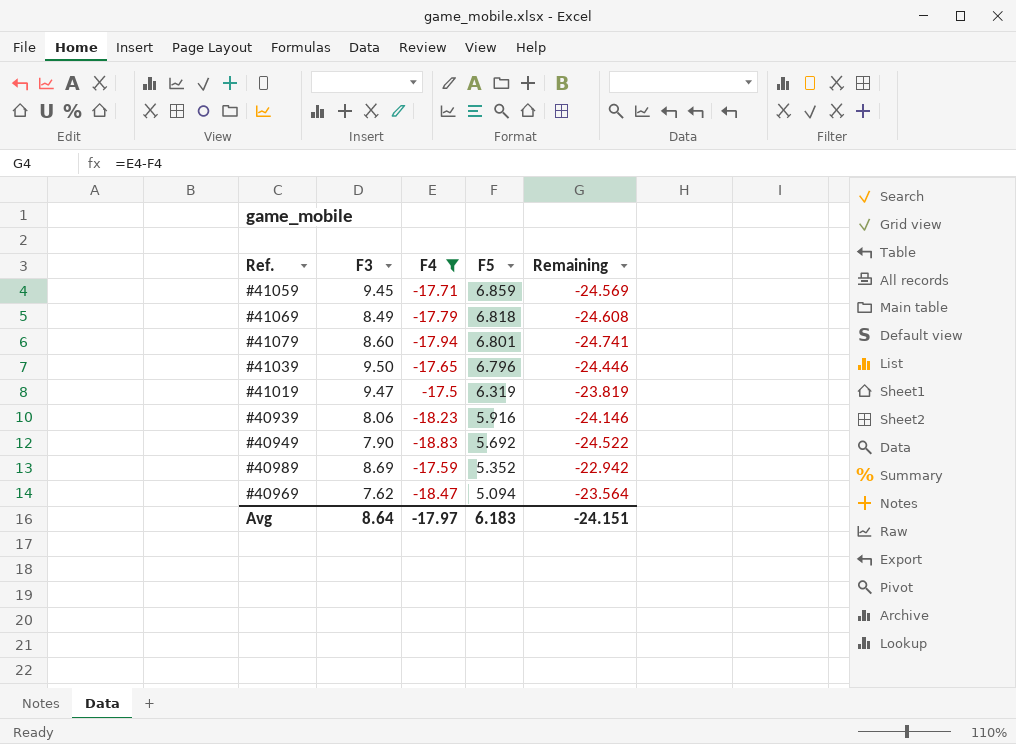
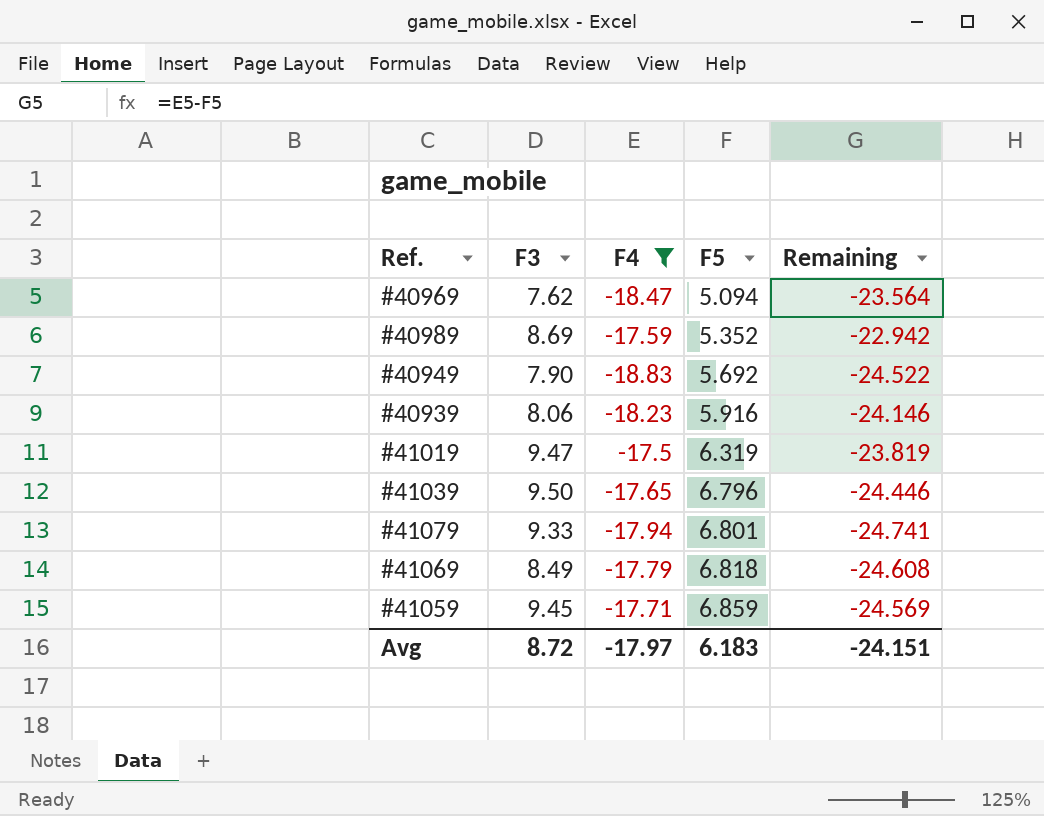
row order: F5 descending -> F5 ascending
#41079 | F3: 8.60 -> 9.33
Avg | F3: 8.64 -> 8.72

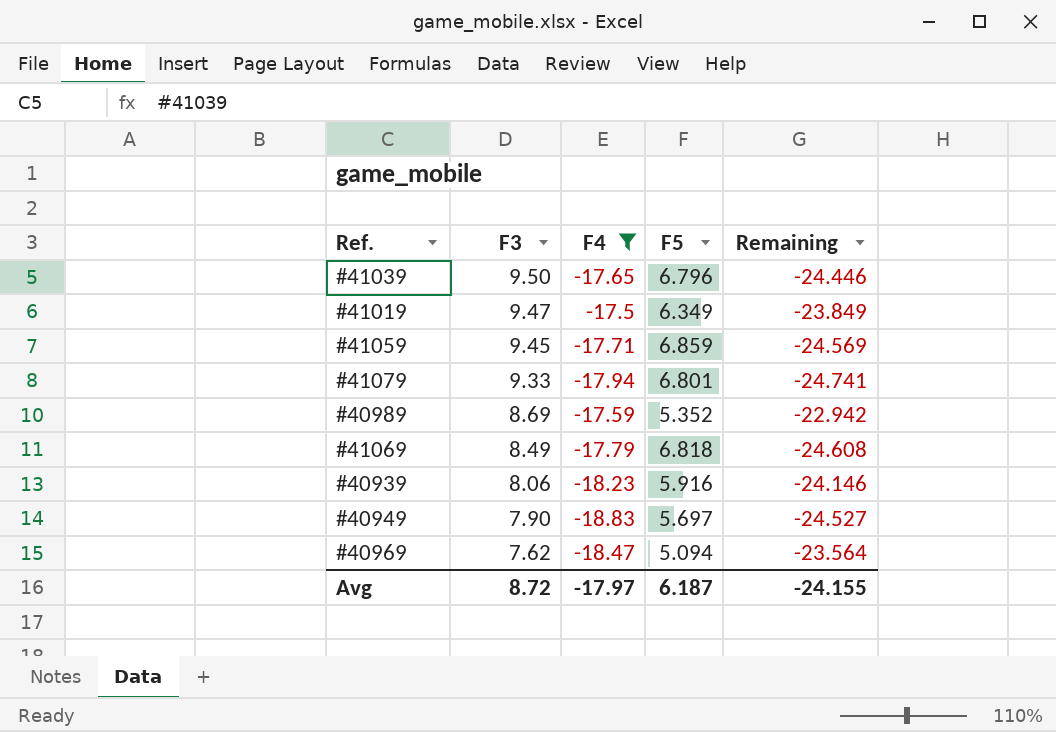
row order: F5 ascending -> F3 descending
#41019 | F5: 6.319 -> 6.349
#41019 | Remaining: -23.819 -> -23.849
#40949 | F5: 5.692 -> 5.697
#40949 | Remaining: -24.522 -> -24.527
Avg | F5: 6.183 -> 6.187
Avg | Remaining: -24.151 -> -24.155

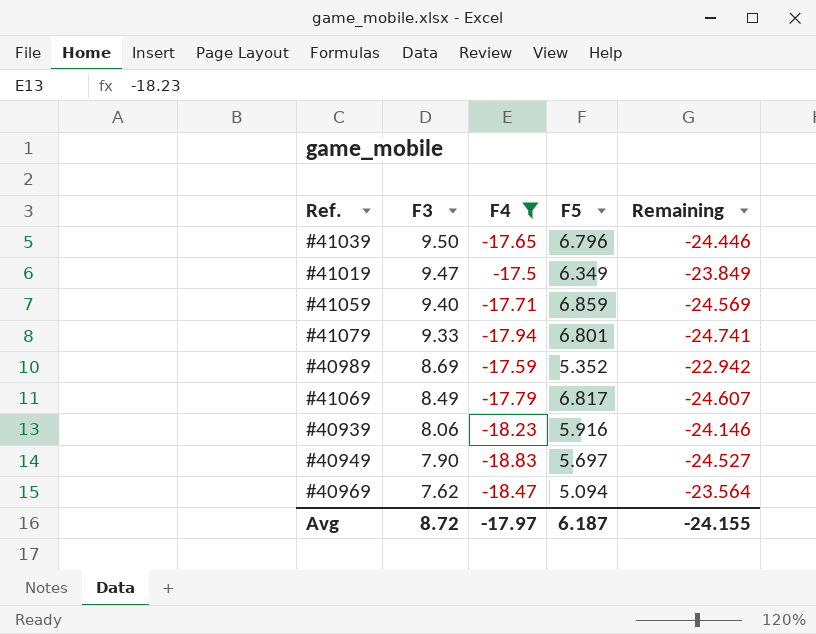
#41059 | F3: 9.45 -> 9.40
#41069 | F5: 6.818 -> 6.817
#41069 | Remaining: -24.608 -> -24.607

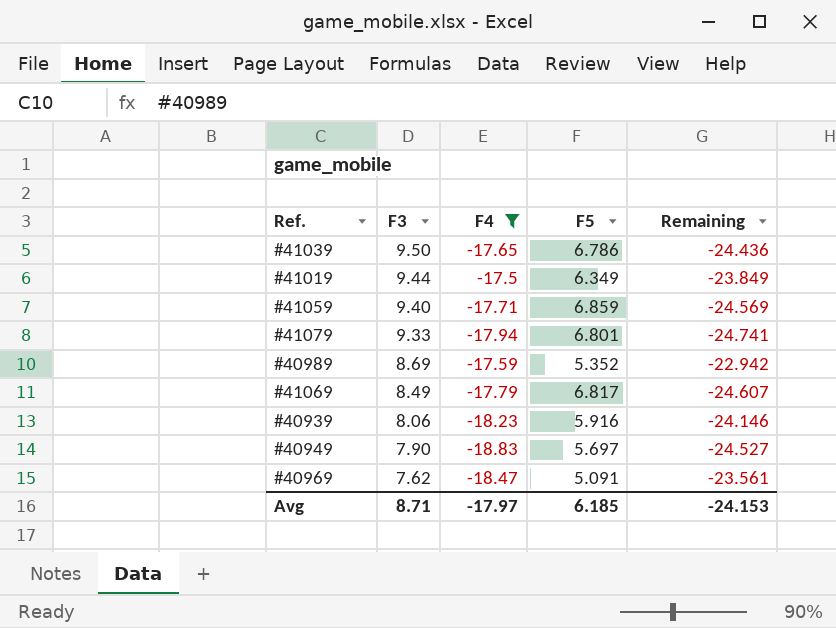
#41039 | F5: 6.796 -> 6.786
#41039 | Remaining: -24.446 -> -24.436
#41019 | F3: 9.47 -> 9.44
#40969 | F5: 5.094 -> 5.091
#40969 | Remaining: -23.564 -> -23.561
Avg | F3: 8.72 -> 8.71
Avg | F5: 6.187 -> 6.185
Avg | Remaining: -24.155 -> -24.153

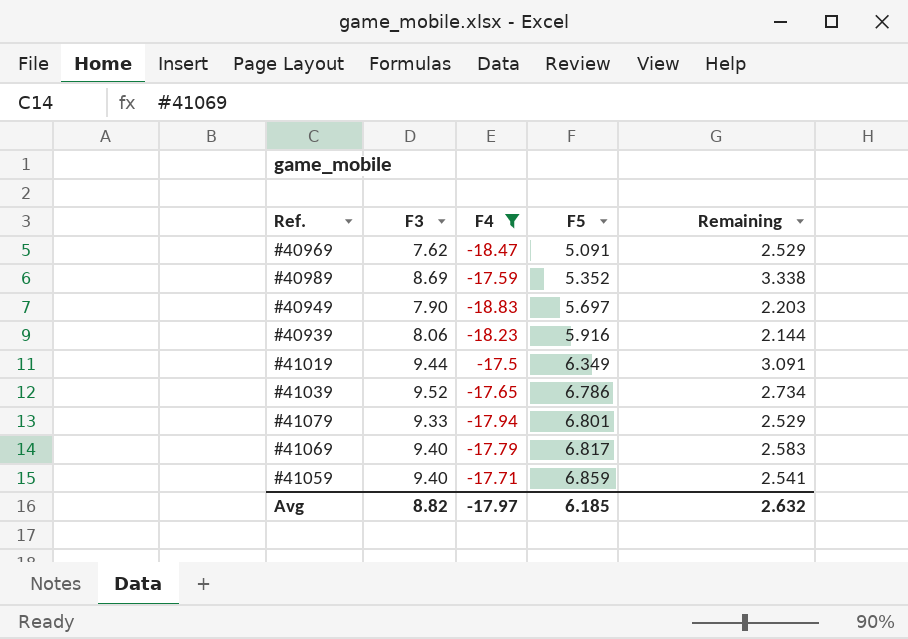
row order: F3 descending -> F5 ascending
column Remaining | formula: [F4] - [F5] -> [F3] - [F5]
#41039 | F3: 9.50 -> 9.52
#41069 | F3: 8.49 -> 9.40
Avg | F3: 8.71 -> 8.82
Avg | Remaining: -24.153 -> 2.632

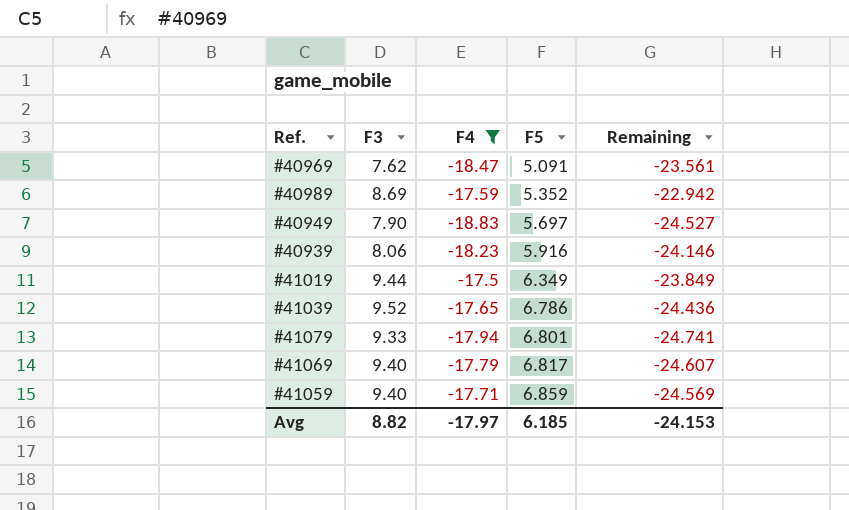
column Remaining | formula: [F3] - [F5] -> [F4] - [F5]
Avg | Remaining: 2.632 -> -24.153

